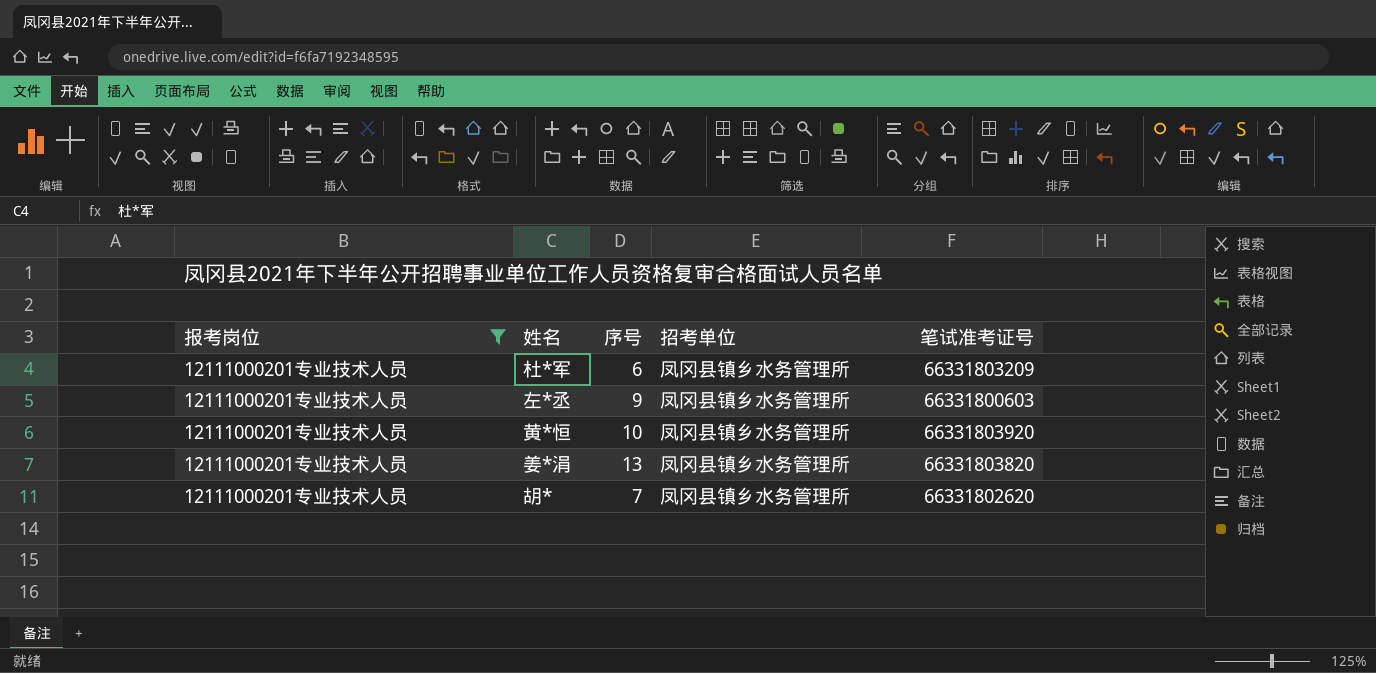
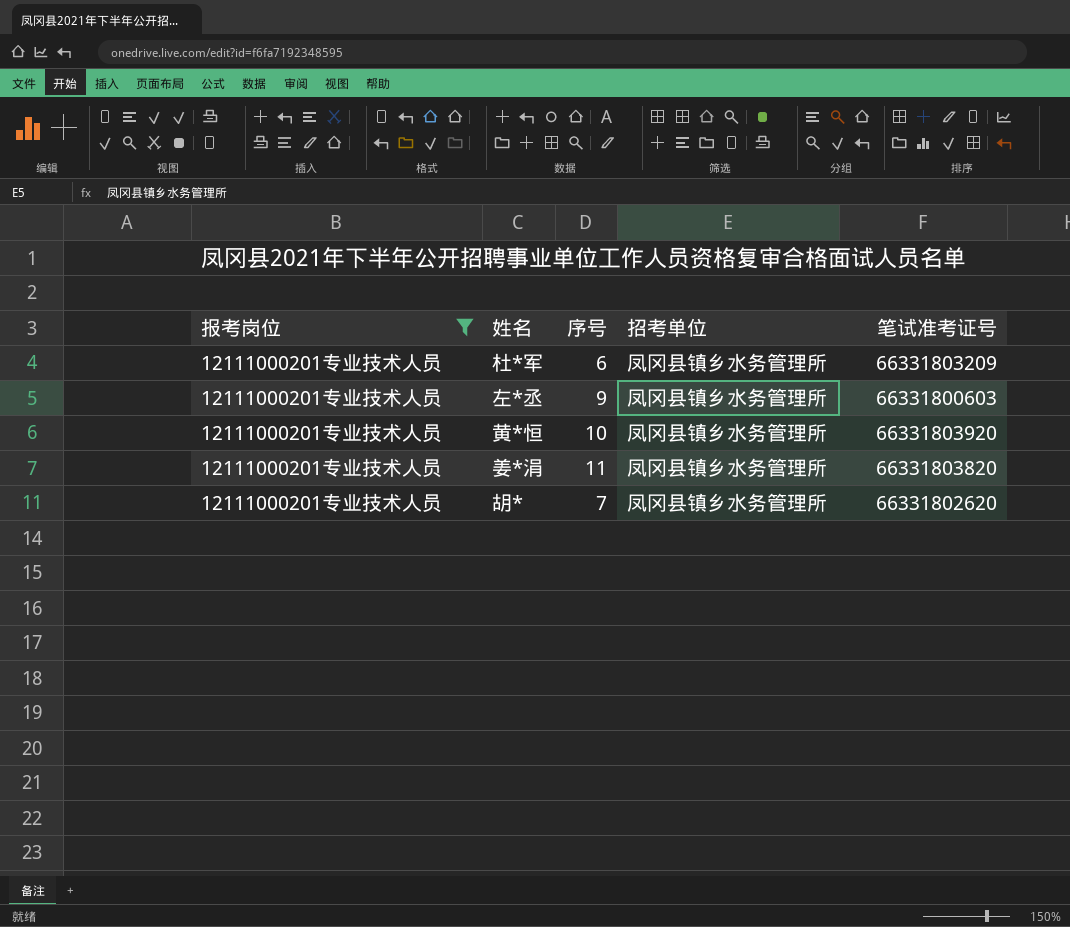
姜*涓 | 序号: 13 -> 11

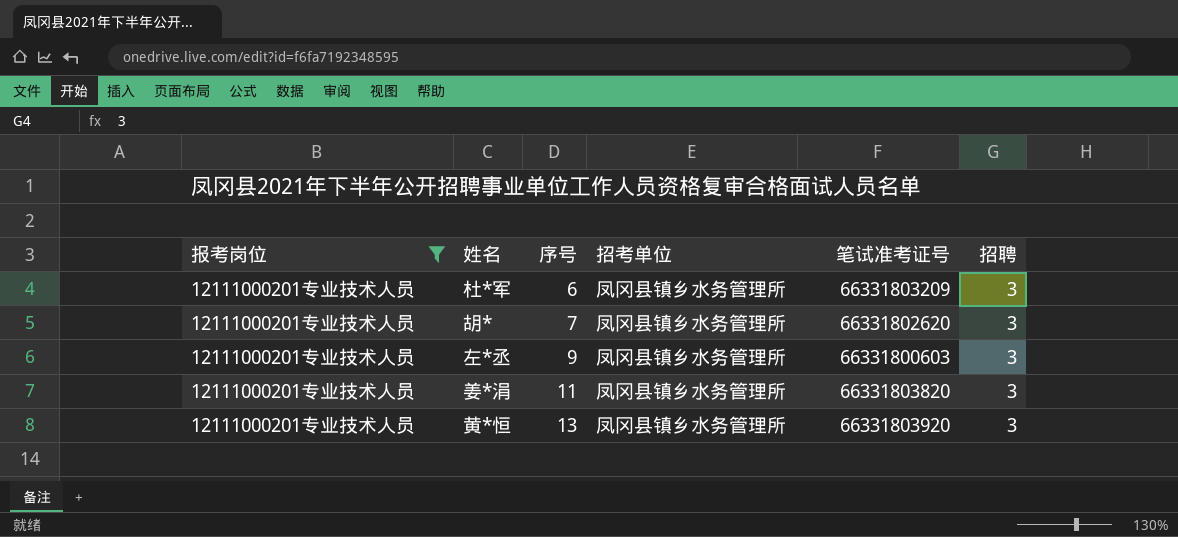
row order: none -> 序号 ascending
column 招聘 | position: none -> 6
黄*恒 | 序号: 10 -> 13

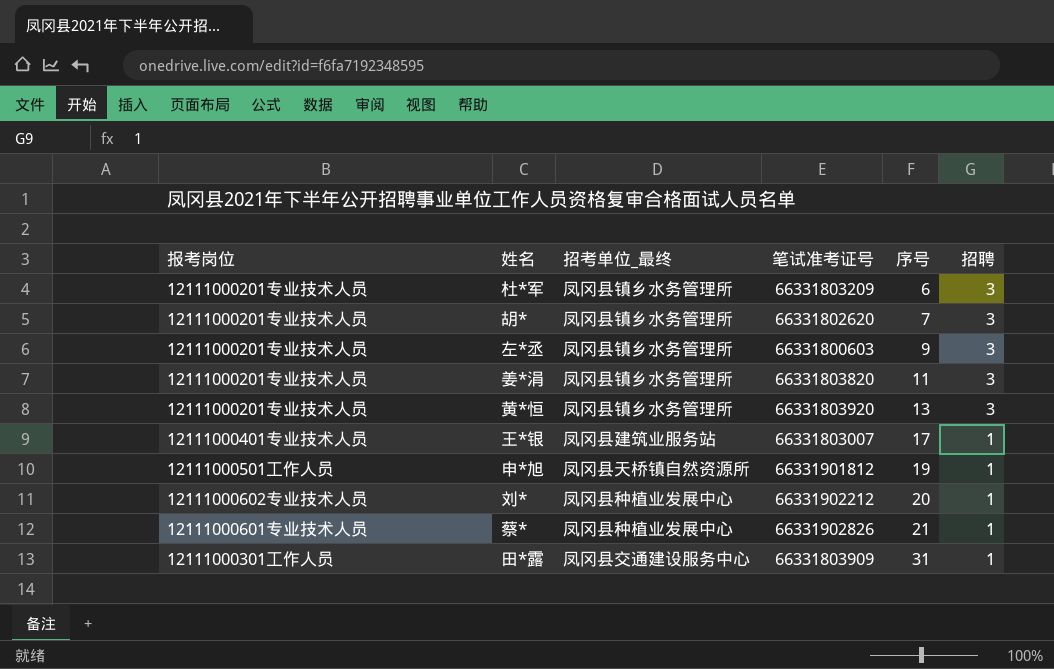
filter: 报考岗位 = 12111000201专业技术人员 -> none
column name: 招考单位 -> 招考单位_最终
column 序号 | position: 3 -> 5

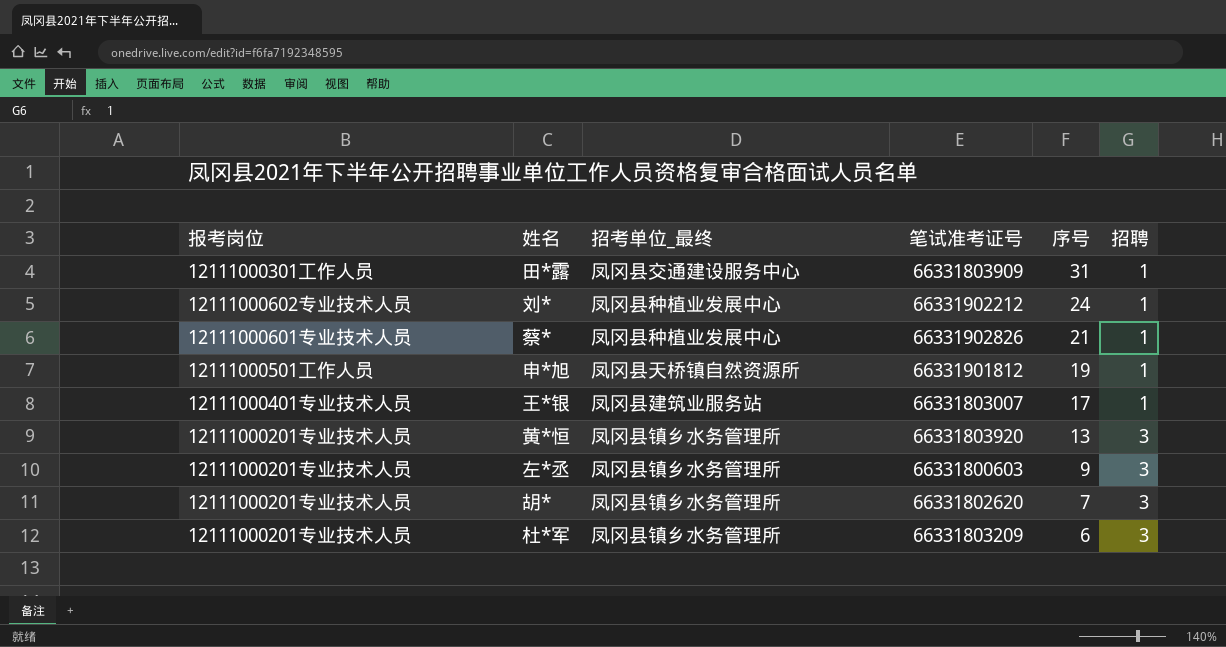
row order: 序号 ascending -> 序号 descending
row 姜*涓: 12111000201专业技术人员 | 凤冈县镇乡水务管理所 | 66331803820 | 11 | 3 -> none
刘* | 序号: 20 -> 24

